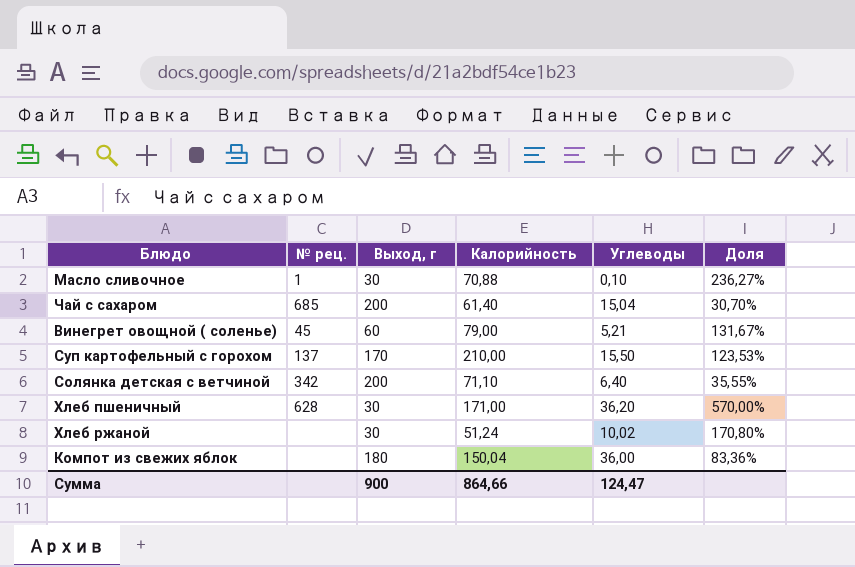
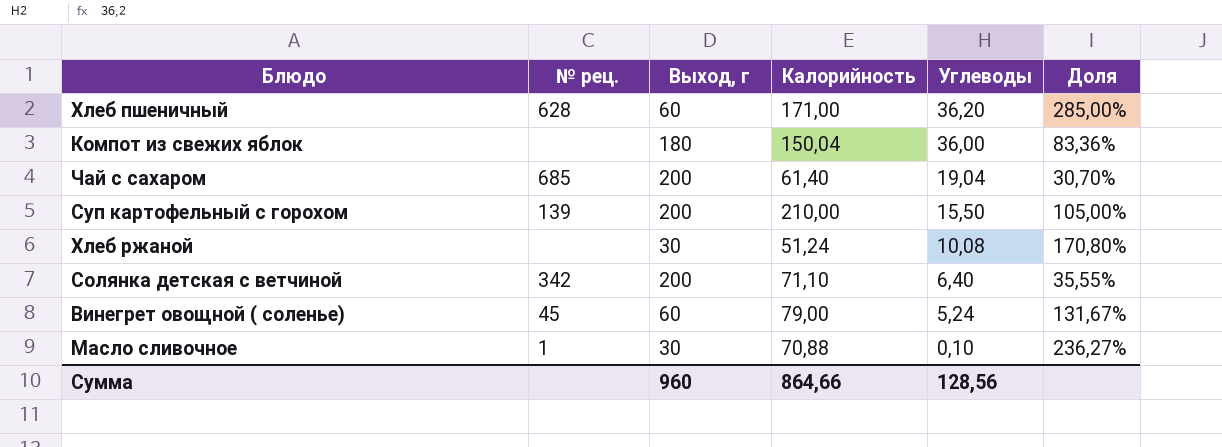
row order: none -> Углеводы descending
Хлеб пшеничный | Выход, г: 30 -> 60
Хлеб пшеничный | Доля: 570,00% -> 285,00%
Чай с сахаром | Углеводы: 15,04 -> 19,04
Суп картофельный с горохом | № рец.: 137 -> 139
Суп картофельный с горохом | Выход, г: 170 -> 200
Суп картофельный с горохом | Доля: 123,53% -> 105,00%
Хлеб ржаной | Углеводы: 10,02 -> 10,08
Винегрет овощной ( соленье) | Углеводы: 5,21 -> 5,24
Сумма | Выход, г: 900 -> 960
Сумма | Углеводы: 124,47 -> 128,56

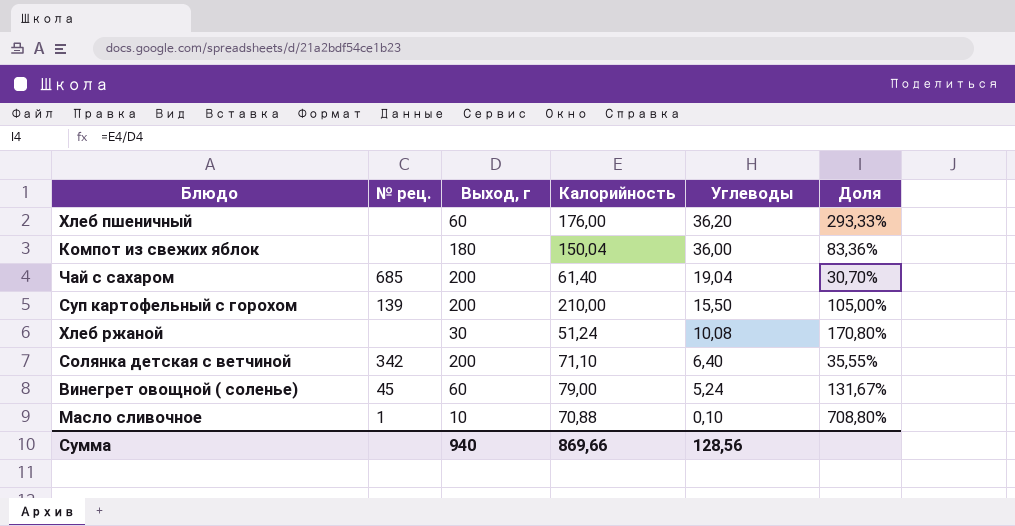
Хлеб пшеничный | № рец.: 628 -> none
Хлеб пшеничный | Калорийность: 171,00 -> 176,00
Хлеб пшеничный | Доля: 285,00% -> 293,33%
Масло сливочное | Выход, г: 30 -> 10
Масло сливочное | Доля: 236,27% -> 708,80%
Сумма | Выход, г: 960 -> 940
Сумма | Калорийность: 864,66 -> 869,66

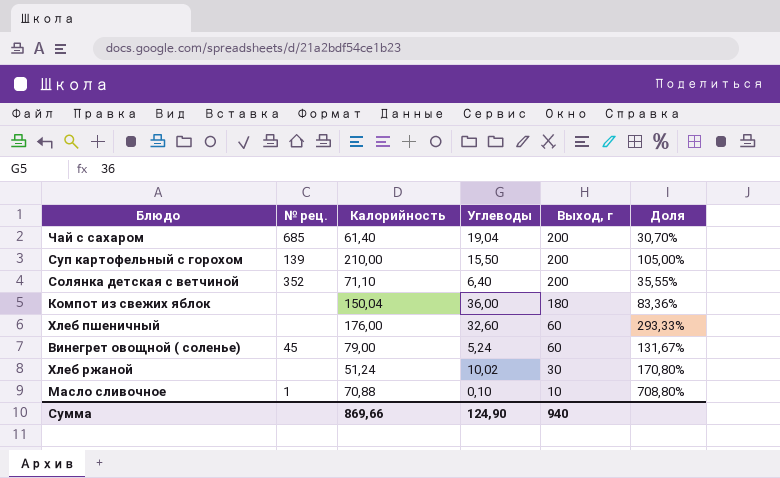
row order: Углеводы descending -> Выход, г descending
column Выход, г | position: 3 -> 5
Солянка детская с ветчиной | № рец.: 342 -> 352
Хлеб пшеничный | Углеводы: 36,20 -> 32,60
Хлеб ржаной | Углеводы: 10,08 -> 10,02
Сумма | Углеводы: 128,56 -> 124,90

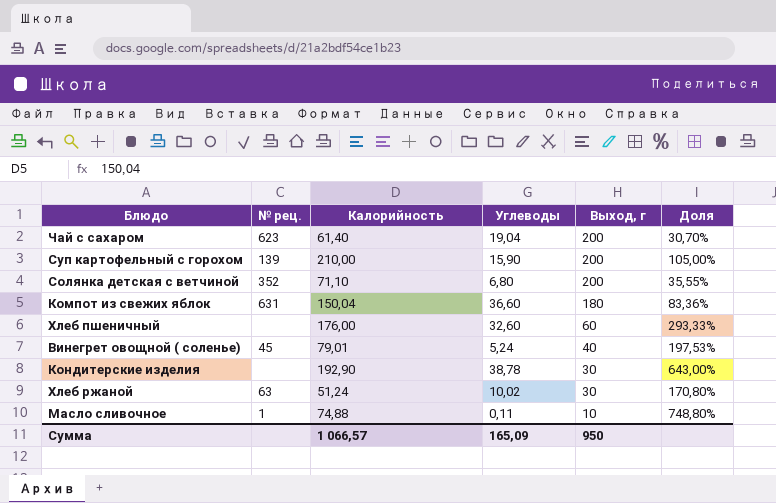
Чай с сахаром | № рец.: 685 -> 623
Суп картофельный с горохом | Углеводы: 15,50 -> 15,90
Солянка детская с ветчиной | Углеводы: 6,40 -> 6,80
Компот из свежих яблок | № рец.: none -> 631
Компот из свежих яблок | Углеводы: 36,00 -> 36,60
Винегрет овощной ( соленье) | Калорийность: 79,00 -> 79,01
Винегрет овощной ( соленье) | Выход, г: 60 -> 40
Винегрет овощной ( соленье) | Доля: 131,67% -> 197,53%
row Кондитерские изделия: none -> none | 192,90 | 38,78 | 30 | 643,00%
Хлеб ржаной | № рец.: none -> 63
Масло сливочное | Калорийность: 70,88 -> 74,88
Масло сливочное | Углеводы: 0,10 -> 0,11
Масло сливочное | Доля: 708,80% -> 748,80%
Сумма | Калорийность: 869,66 -> 1 066,57
Сумма | Углеводы: 124,90 -> 165,09
Сумма | Выход, г: 940 -> 950

